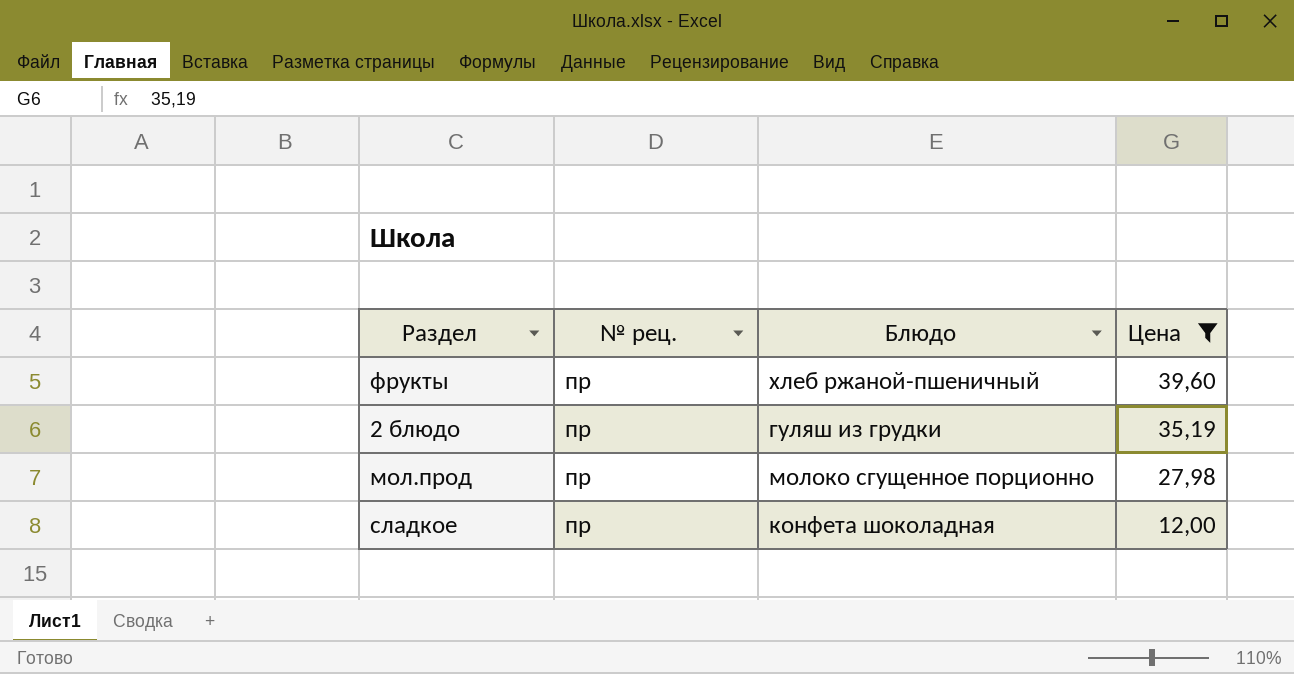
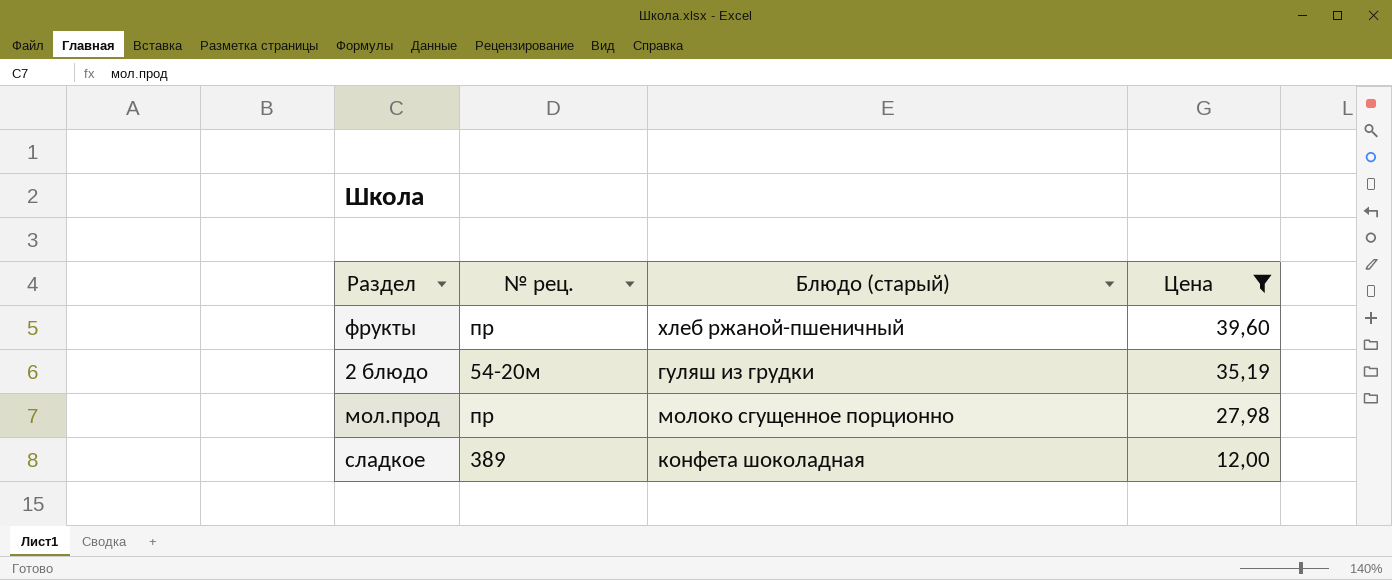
column name: Блюдо -> Блюдо (старый)
2 блюдо | № рец.: пр -> 54-20м
сладкое | № рец.: пр -> 389

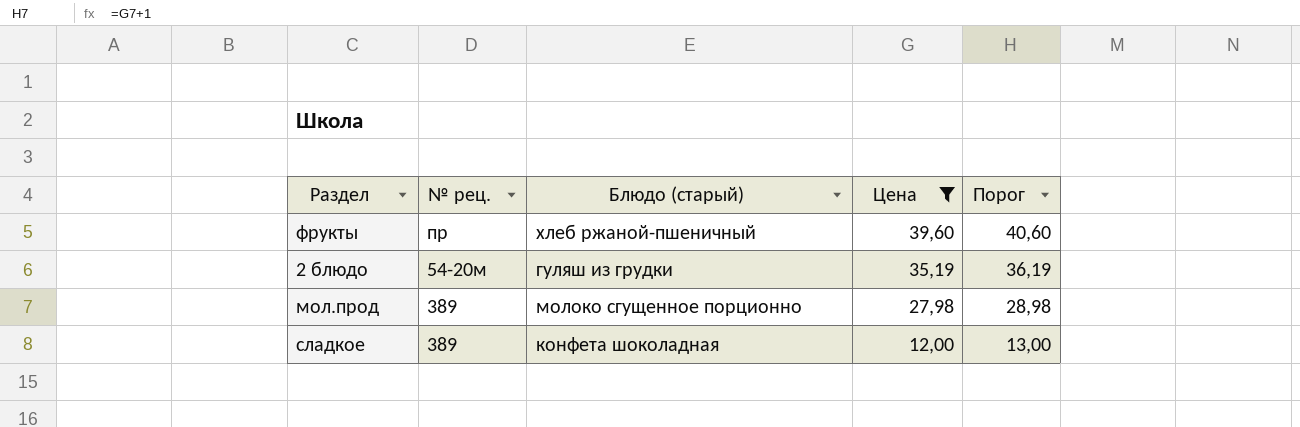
column Порог | formula: none -> [Цена] + 1
мол.прод | № рец.: пр -> 389

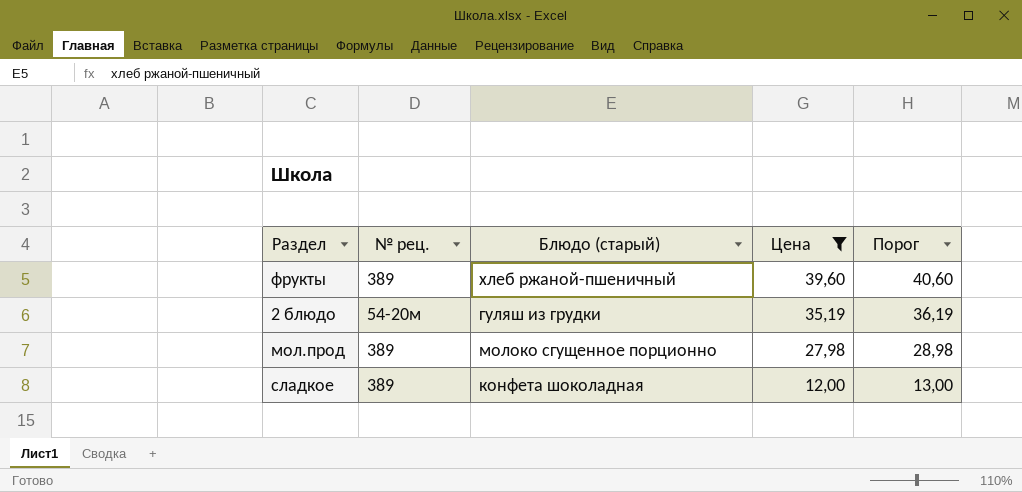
фрукты | № рец.: пр -> 389

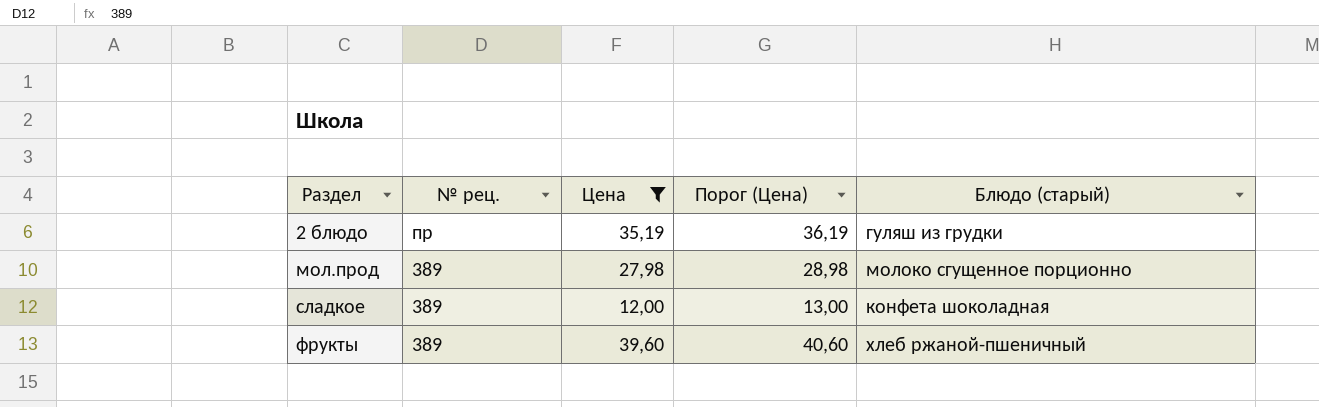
row order: Цена descending -> Раздел ascending
column name: Порог -> Порог (Цена)
column Блюдо (старый) | position: 3 -> 5
2 блюдо | № рец.: 54-20м -> пр

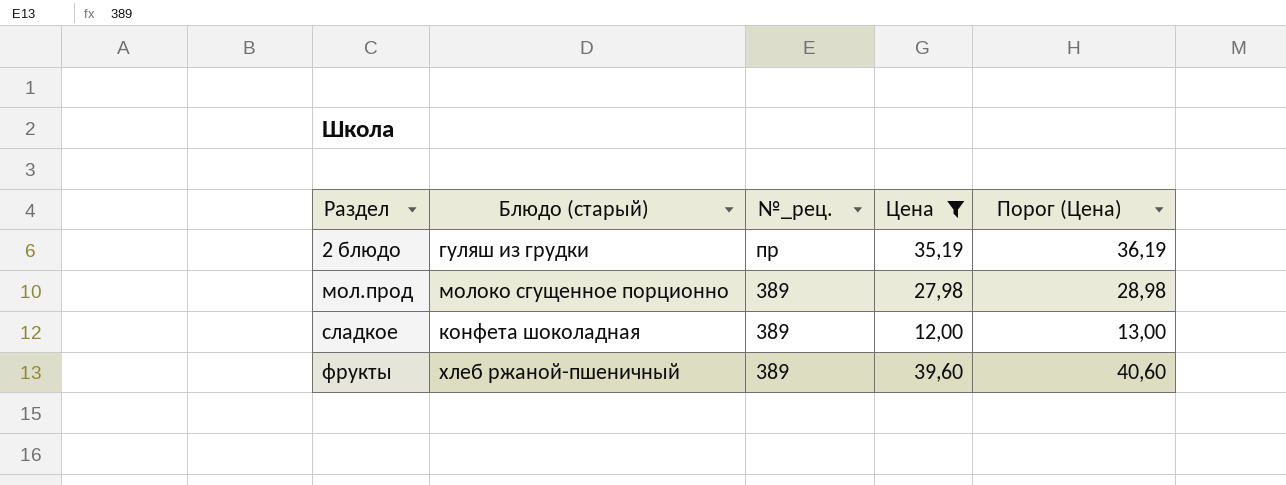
column Блюдо (старый) | position: 5 -> 2
column name: № рец. -> №_рец.

